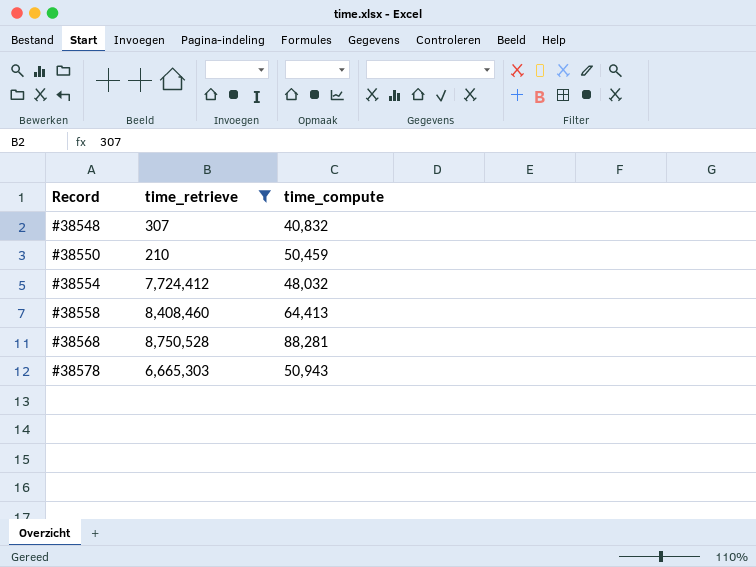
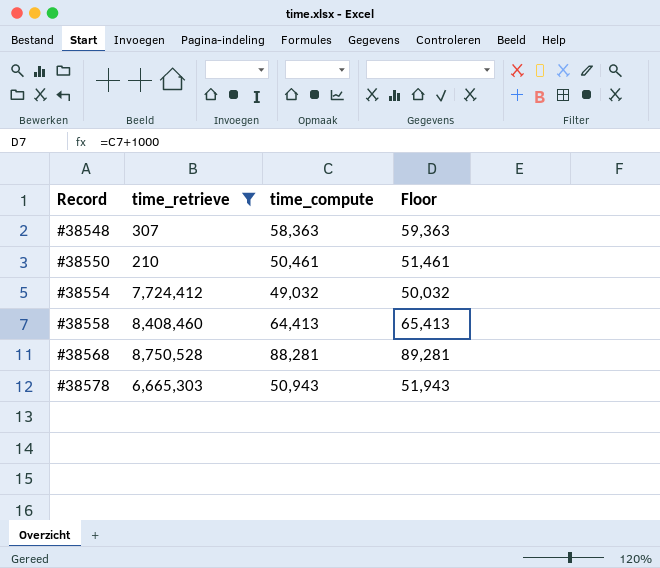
column Floor | formula: none -> [time_compute] + 1000
#38548 | time_compute: 40,832 -> 58,363
#38550 | time_compute: 50,459 -> 50,461
#38554 | time_compute: 48,032 -> 49,032

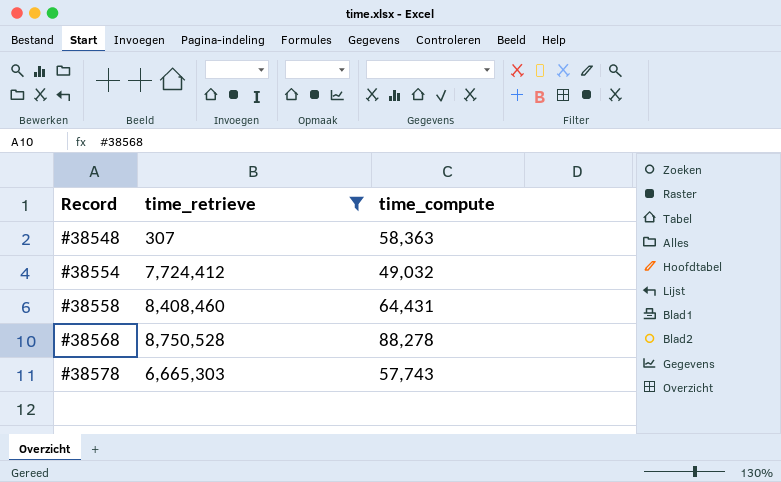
column Floor | formula: [time_compute] + 1000 -> none
row #38550: 210 | 50,461 | 51,461 -> none
#38558 | time_compute: 64,413 -> 64,431
#38568 | time_compute: 88,281 -> 88,278
#38578 | time_compute: 50,943 -> 57,743

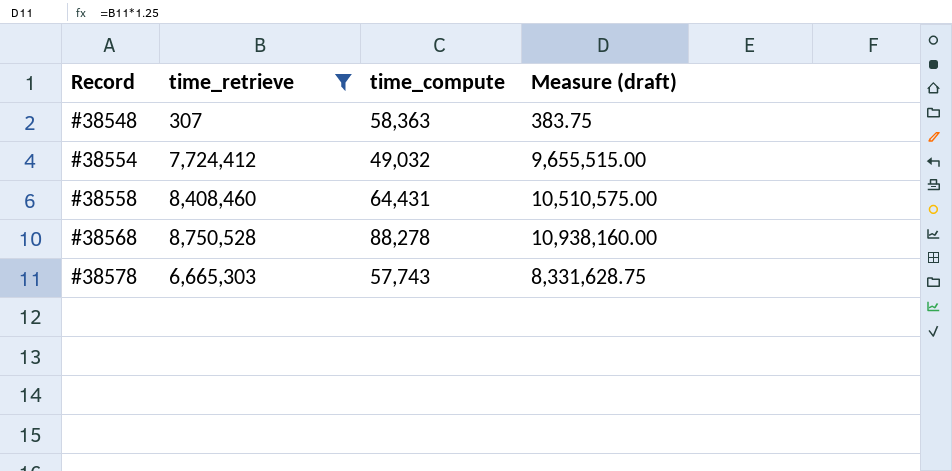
column Measure (draft) | formula: none -> [time_retrieve] * 1.25

